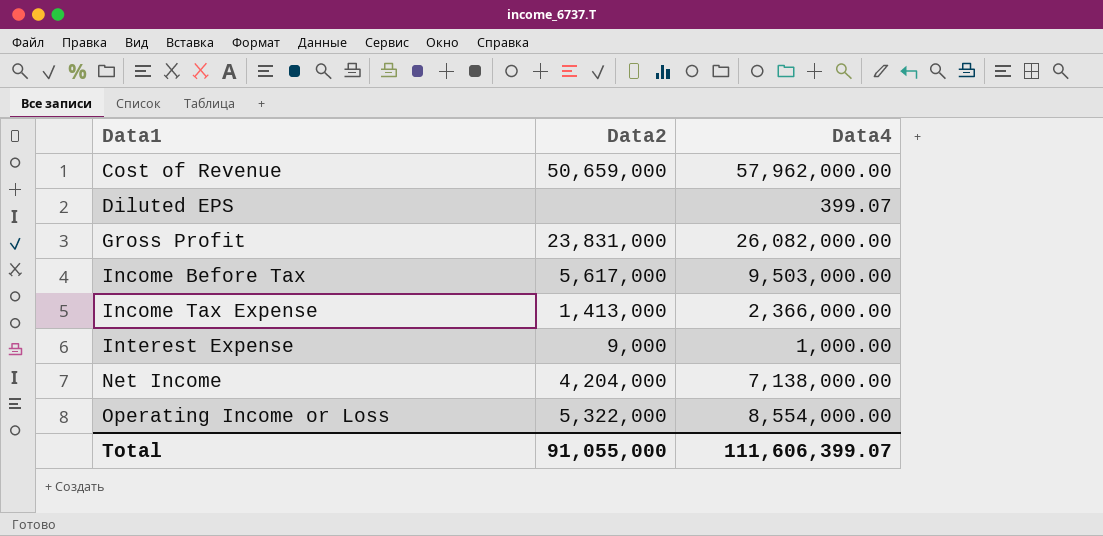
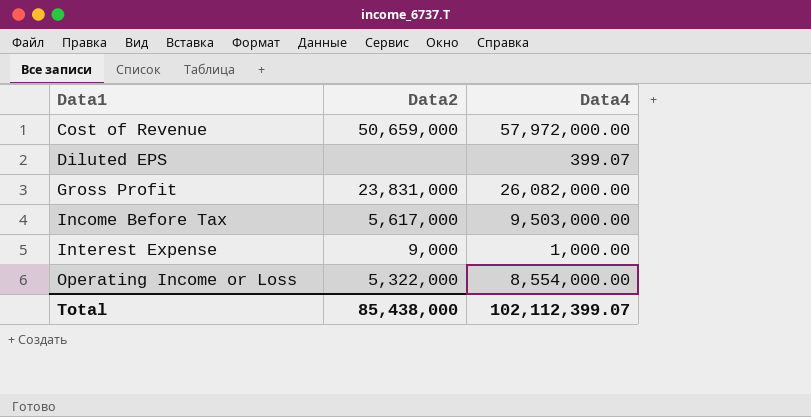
row Income Tax Expense: 1,413,000 | 2,366,000.00 -> none
row Net Income: 4,204,000 | 7,138,000.00 -> none
Cost of Revenue | Data4: 57,962,000.00 -> 57,972,000.00
Total | Data2: 91,055,000 -> 85,438,000
Total | Data4: 111,606,399.07 -> 102,112,399.07

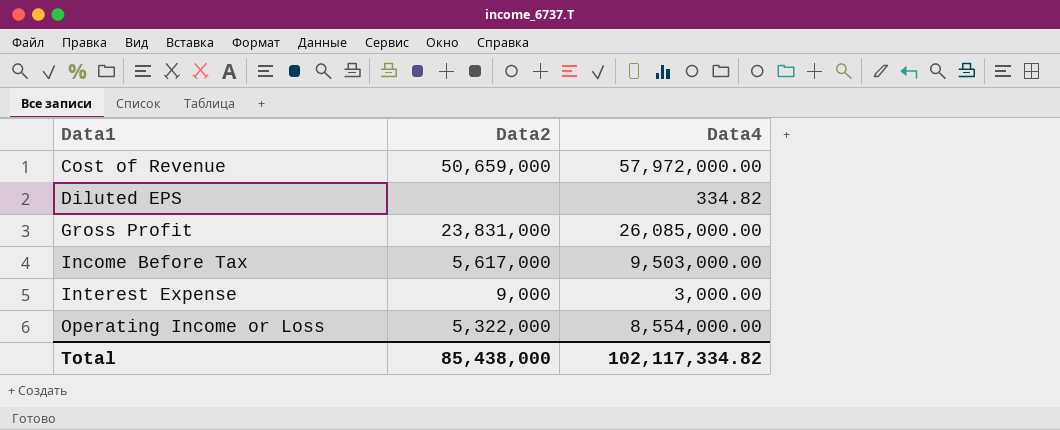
Diluted EPS | Data4: 399.07 -> 334.82
Gross Profit | Data4: 26,082,000.00 -> 26,085,000.00
Interest Expense | Data4: 1,000.00 -> 3,000.00
Total | Data4: 102,112,399.07 -> 102,117,334.82

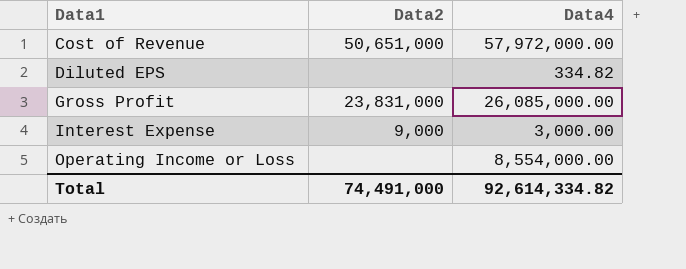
row Income Before Tax: 5,617,000 | 9,503,000.00 -> none
Cost of Revenue | Data2: 50,659,000 -> 50,651,000
Operating Income or Loss | Data2: 5,322,000 -> none
Total | Data2: 85,438,000 -> 74,491,000
Total | Data4: 102,117,334.82 -> 92,614,334.82

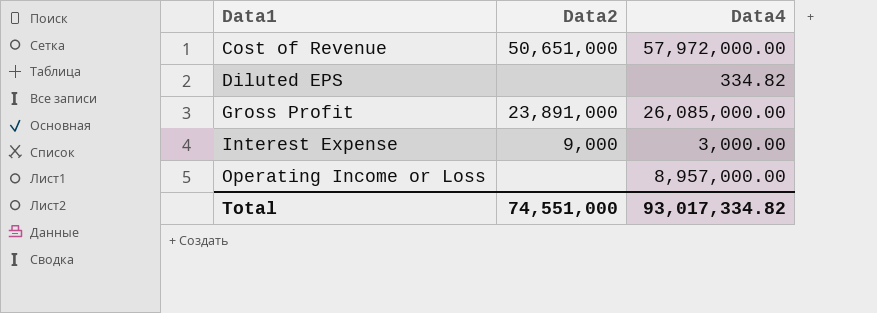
Gross Profit | Data2: 23,831,000 -> 23,891,000
Operating Income or Loss | Data4: 8,554,000.00 -> 8,957,000.00
Total | Data2: 74,491,000 -> 74,551,000
Total | Data4: 92,614,334.82 -> 93,017,334.82

